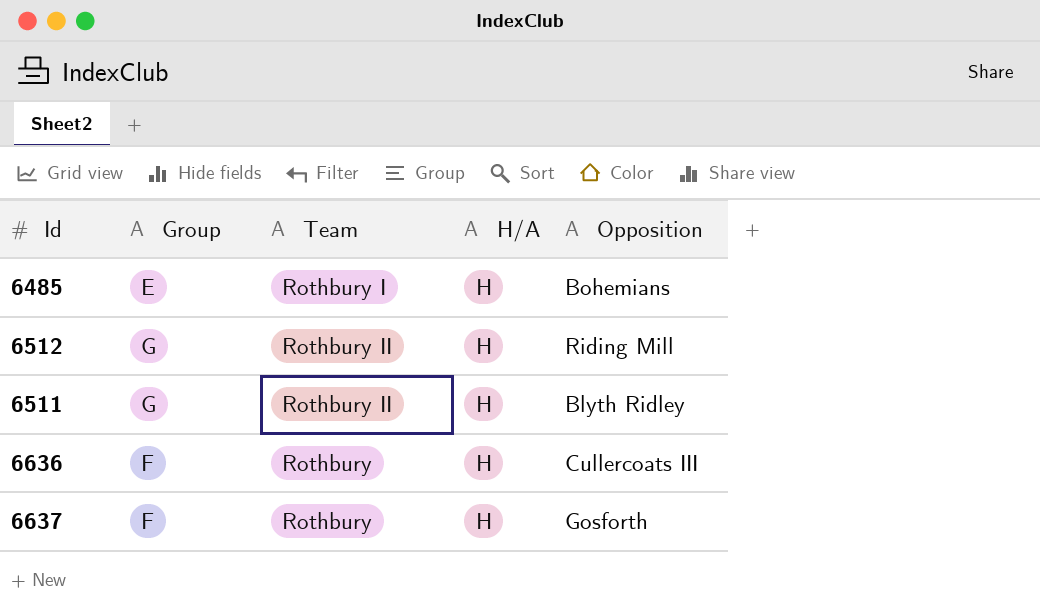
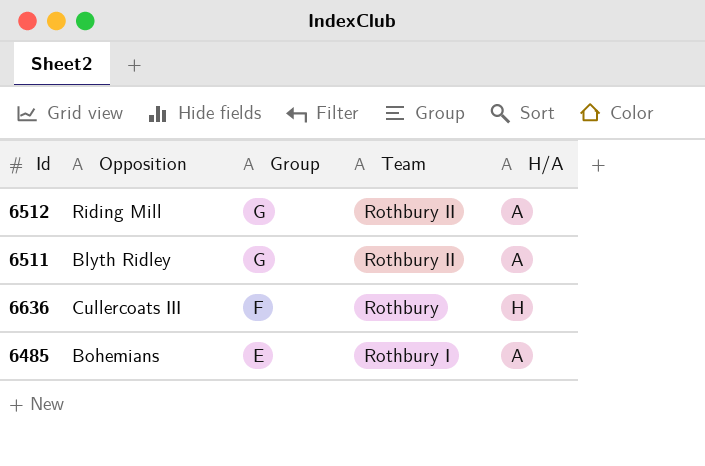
row order: none -> Group descending
column Opposition | position: 5 -> 2
row 6637: F | Rothbury | H | Gosforth -> none
6512 | H/A: H -> A
6511 | H/A: H -> A
6485 | H/A: H -> A

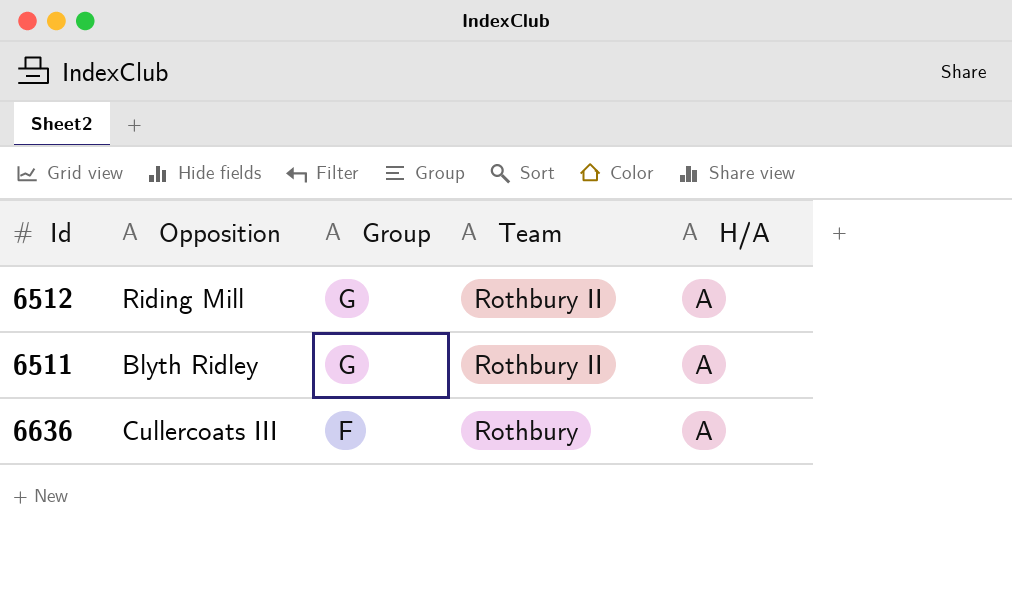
row 6485: Bohemians | E | Rothbury I | A -> none
6636 | H/A: H -> A

